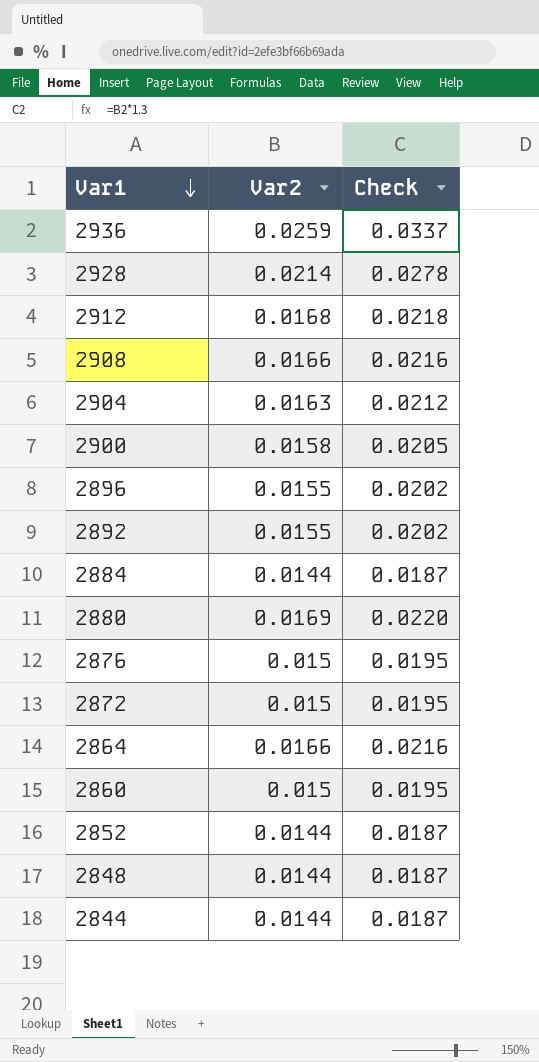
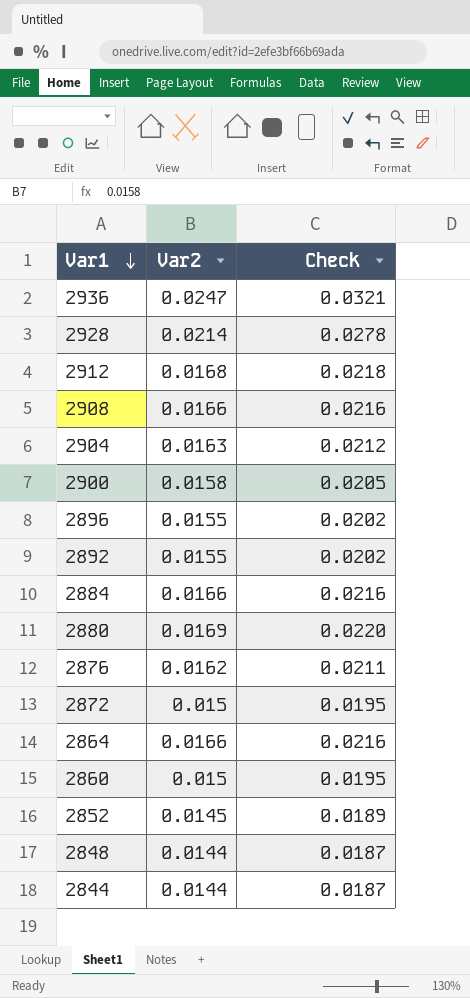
2936 | Var2: 0.0259 -> 0.0247
2936 | Check: 0.0337 -> 0.0321
2884 | Var2: 0.0144 -> 0.0166
2884 | Check: 0.0187 -> 0.0216
2876 | Var2: 0.015 -> 0.0162
2876 | Check: 0.0195 -> 0.0211
2852 | Var2: 0.0144 -> 0.0145
2852 | Check: 0.0187 -> 0.0189

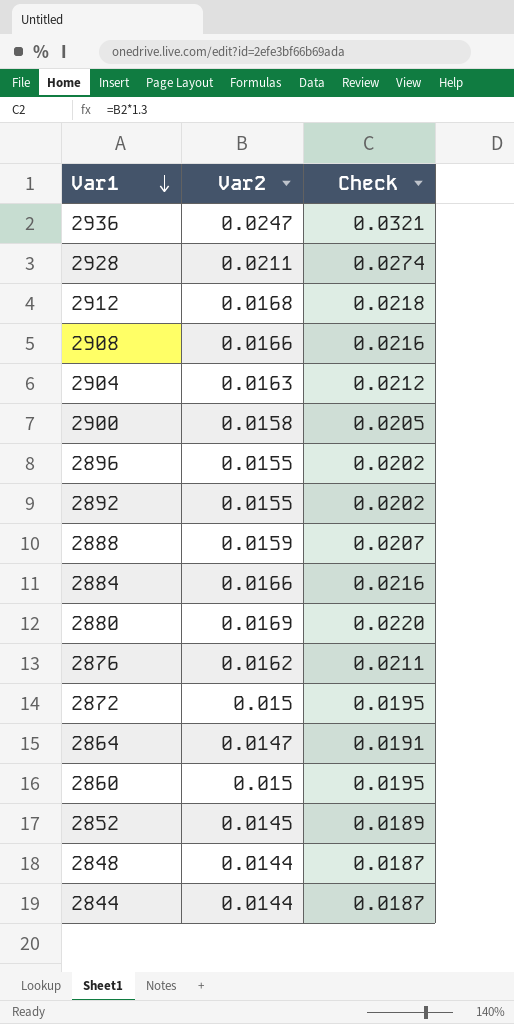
2928 | Var2: 0.0214 -> 0.0211
2928 | Check: 0.0278 -> 0.0274
row 2888: none -> 0.0159 | 0.0207
2864 | Var2: 0.0166 -> 0.0147
2864 | Check: 0.0216 -> 0.0191

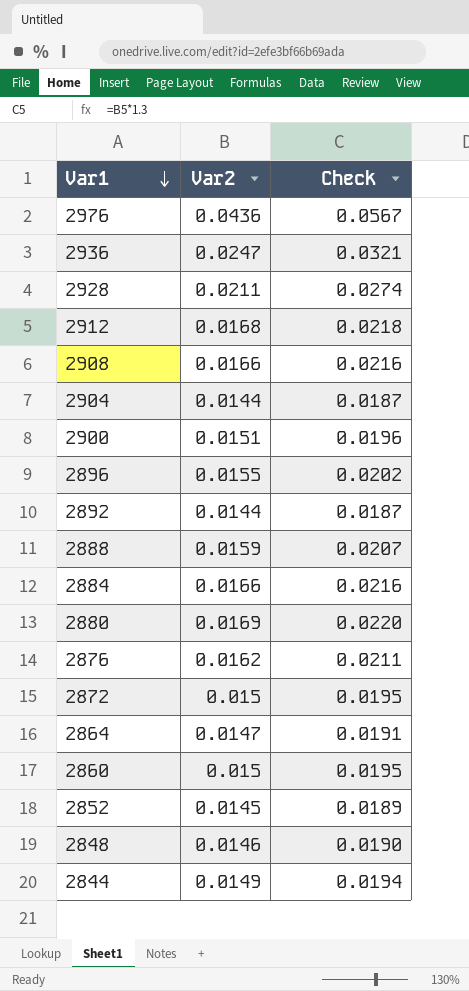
row 2976: none -> 0.0436 | 0.0567
2904 | Var2: 0.0163 -> 0.0144
2904 | Check: 0.0212 -> 0.0187
2900 | Var2: 0.0158 -> 0.0151
2900 | Check: 0.0205 -> 0.0196
2892 | Var2: 0.0155 -> 0.0144
2892 | Check: 0.0202 -> 0.0187
2848 | Var2: 0.0144 -> 0.0146
2848 | Check: 0.0187 -> 0.0190
2844 | Var2: 0.0144 -> 0.0149
2844 | Check: 0.0187 -> 0.0194

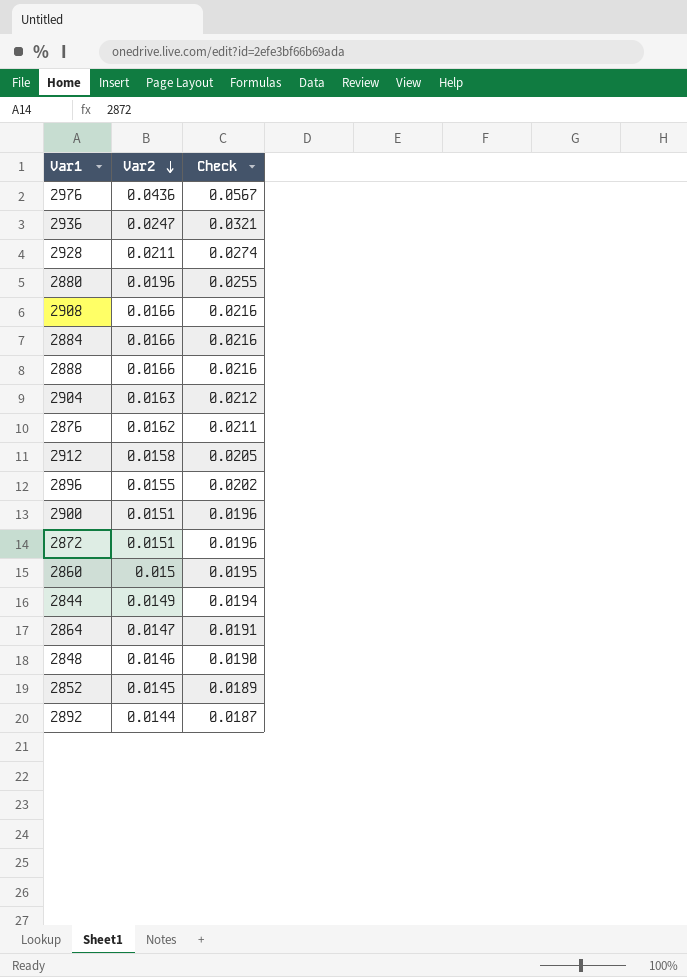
row order: Var1 descending -> Var2 descending
2880 | Var2: 0.0169 -> 0.0196
2880 | Check: 0.0220 -> 0.0255
2888 | Var2: 0.0159 -> 0.0166
2888 | Check: 0.0207 -> 0.0216
2904 | Var2: 0.0144 -> 0.0163
2904 | Check: 0.0187 -> 0.0212
2912 | Var2: 0.0168 -> 0.0158
2912 | Check: 0.0218 -> 0.0205
2872 | Var2: 0.015 -> 0.0151
2872 | Check: 0.0195 -> 0.0196

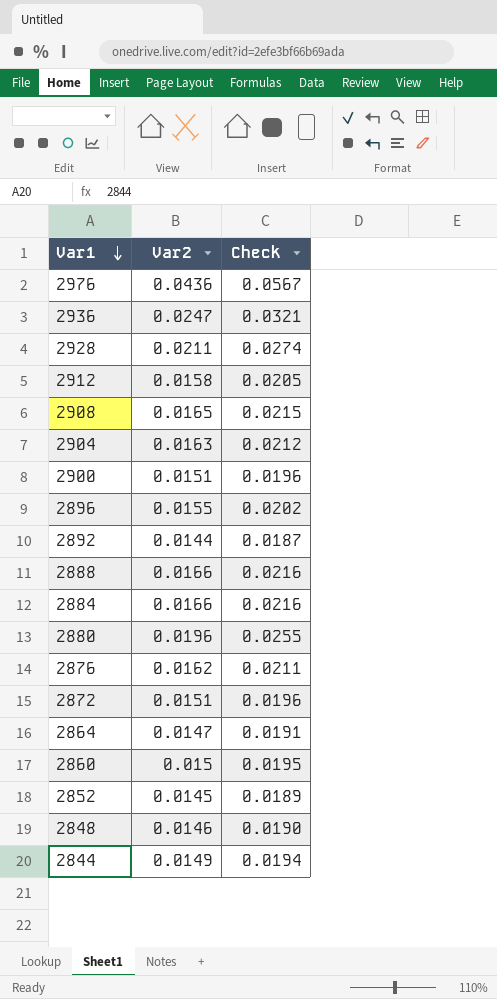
row order: Var2 descending -> Var1 descending
2908 | Var2: 0.0166 -> 0.0165
2908 | Check: 0.0216 -> 0.0215

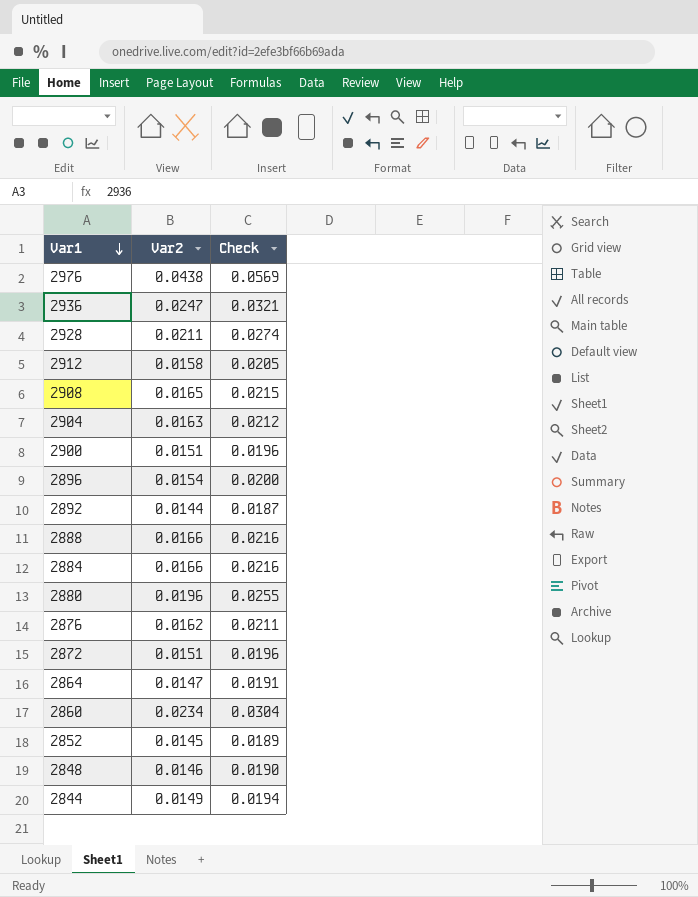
2976 | Var2: 0.0436 -> 0.0438
2976 | Check: 0.0567 -> 0.0569
2896 | Var2: 0.0155 -> 0.0154
2896 | Check: 0.0202 -> 0.0200
2860 | Var2: 0.015 -> 0.0234
2860 | Check: 0.0195 -> 0.0304

